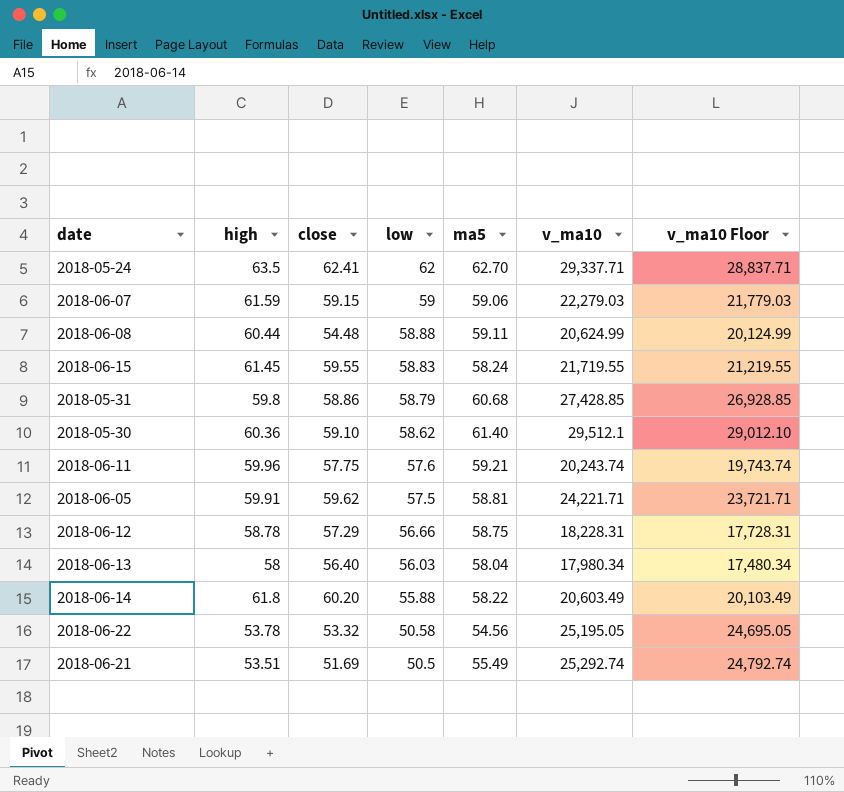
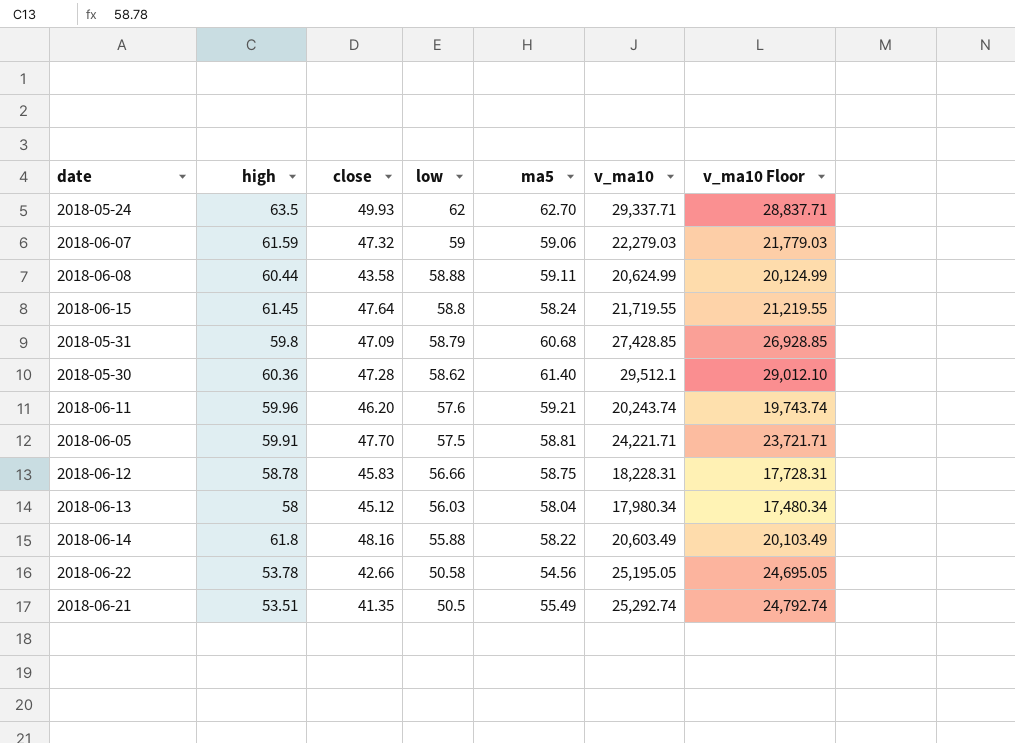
2018-05-24 | close: 62.41 -> 49.93
2018-06-07 | close: 59.15 -> 47.32
2018-06-08 | close: 54.48 -> 43.58
2018-06-15 | close: 59.55 -> 47.64
2018-06-15 | low: 58.83 -> 58.8
2018-05-31 | close: 58.86 -> 47.09
2018-05-30 | close: 59.10 -> 47.28
2018-06-11 | close: 57.75 -> 46.20
2018-06-05 | close: 59.62 -> 47.70
2018-06-12 | close: 57.29 -> 45.83
2018-06-13 | close: 56.40 -> 45.12
2018-06-14 | close: 60.20 -> 48.16
2018-06-22 | close: 53.32 -> 42.66
2018-06-21 | close: 51.69 -> 41.35

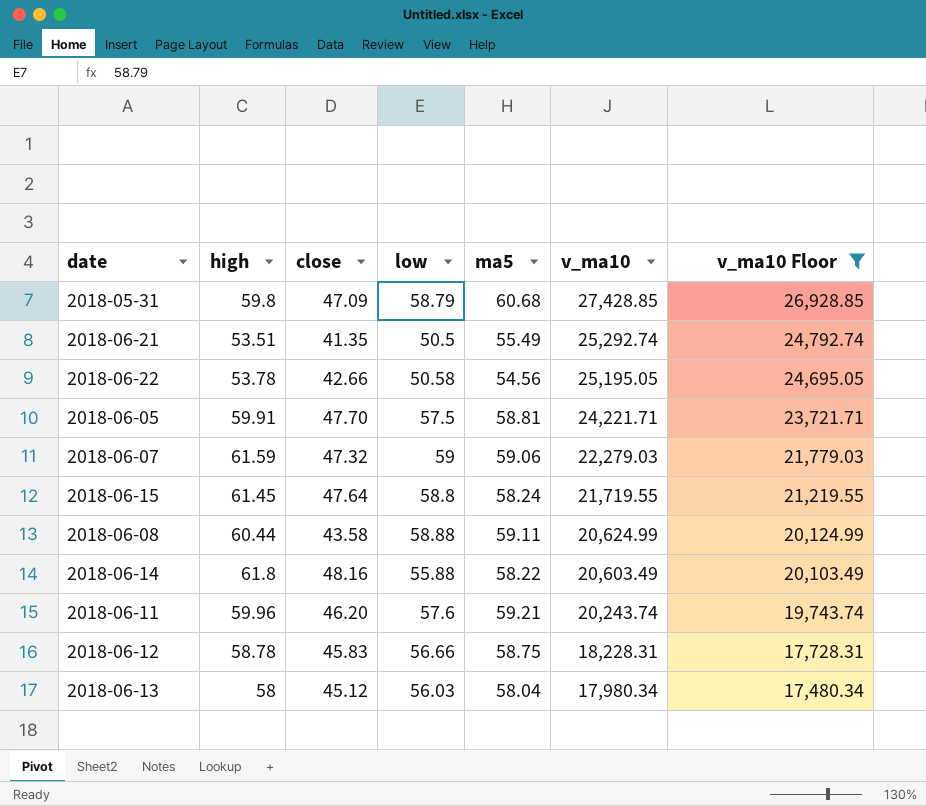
filter: none -> v_ma10 Floor <= 26,928.85
row order: low descending -> v_ma10 descending

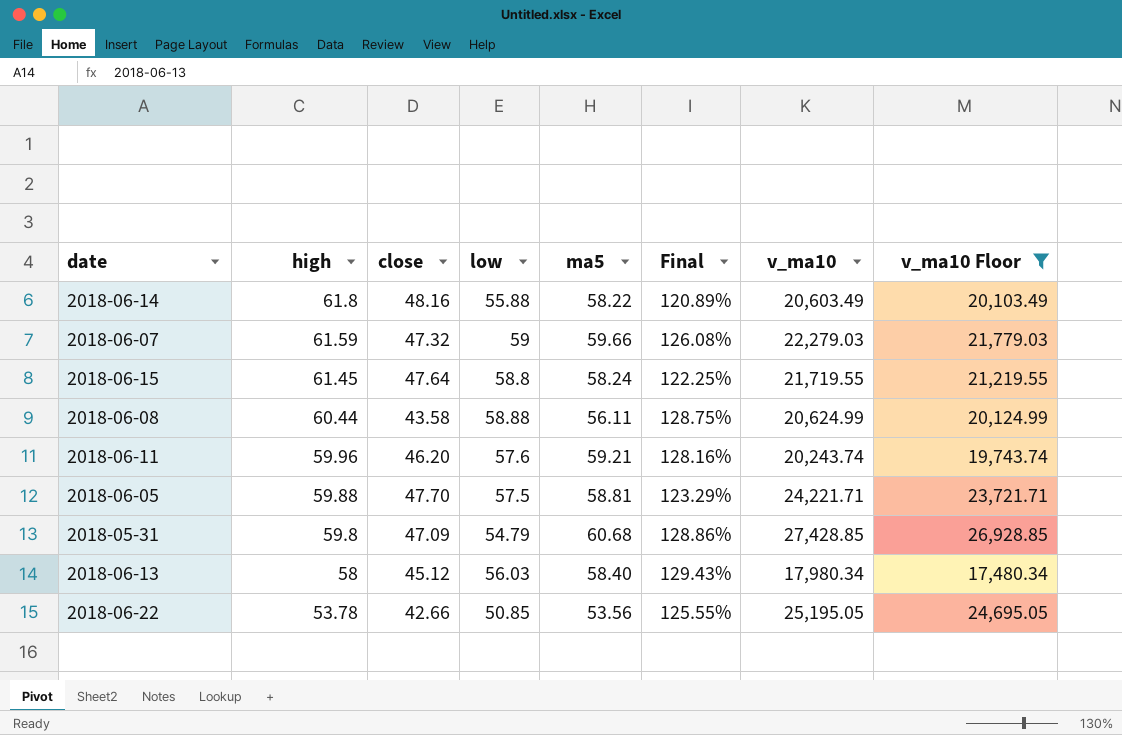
row order: v_ma10 descending -> high descending
column Final | formula: none -> [ma5] / [close]
row 2018-06-21: 53.51 | 41.35 | 50.5 | 55.49 | 25,292.74 | 24,792.74 -> none
row 2018-06-12: 58.78 | 45.83 | 56.66 | 58.75 | 18,228.31 | 17,728.31 -> none
2018-06-07 | ma5: 59.06 -> 59.66
2018-06-08 | ma5: 59.11 -> 56.11
2018-06-05 | high: 59.91 -> 59.88
2018-05-31 | low: 58.79 -> 54.79
2018-06-13 | ma5: 58.04 -> 58.40
2018-06-22 | low: 50.58 -> 50.85
2018-06-22 | ma5: 54.56 -> 53.56

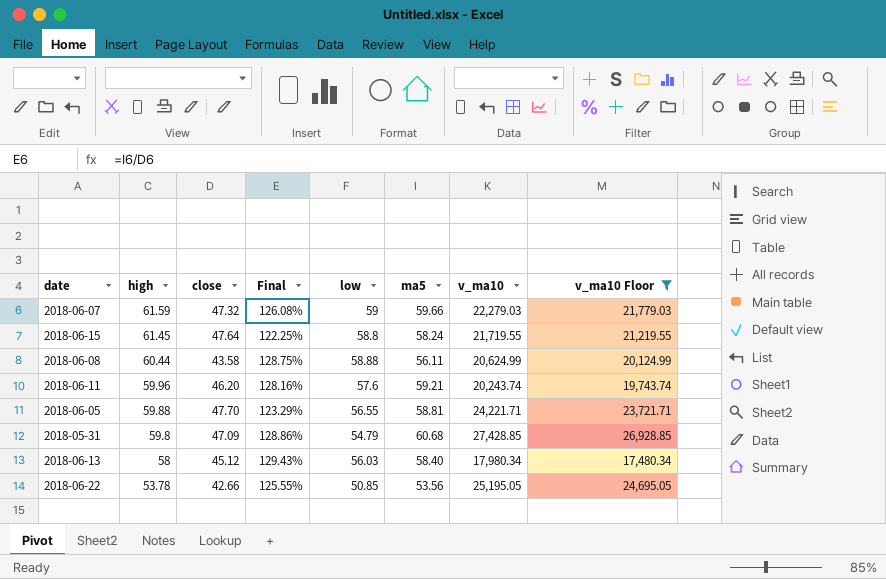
column Final | position: 6 -> 4
row 2018-06-14: 61.8 | 48.16 | 55.88 | 58.22 | 120.89% | 20,603.49 | 20,103.49 -> none
2018-06-05 | low: 57.5 -> 56.55

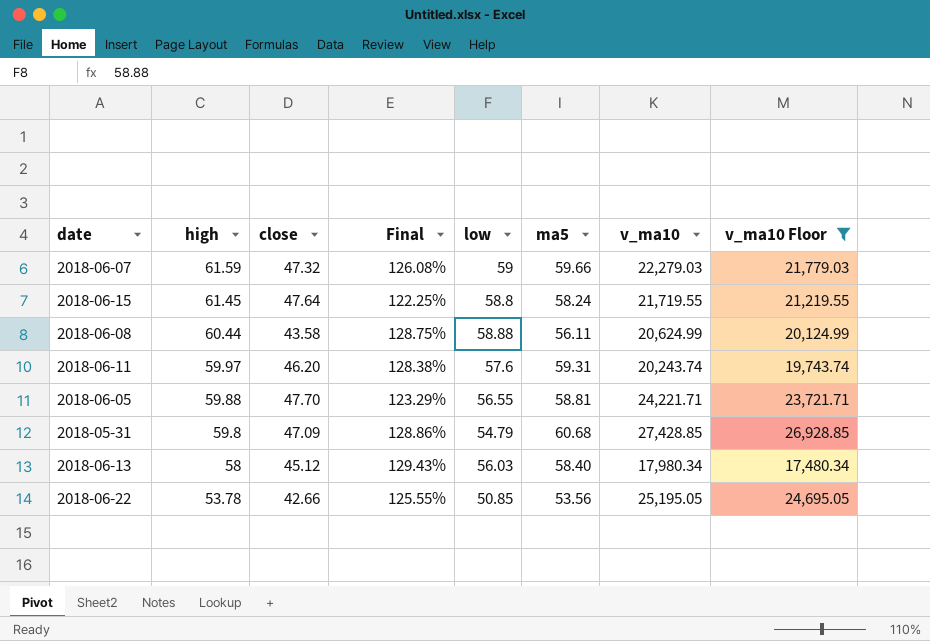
2018-06-11 | high: 59.96 -> 59.97
2018-06-11 | Final: 128.16% -> 128.38%
2018-06-11 | ma5: 59.21 -> 59.31

